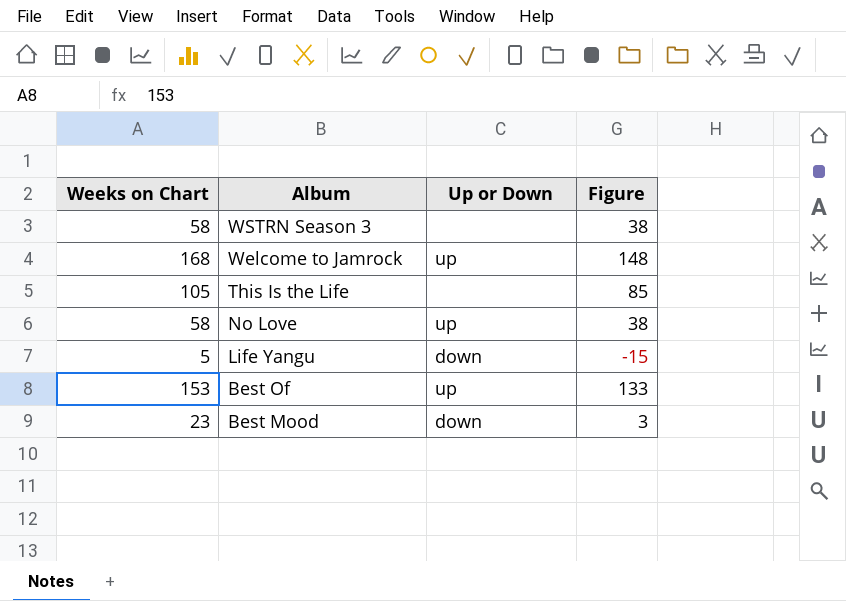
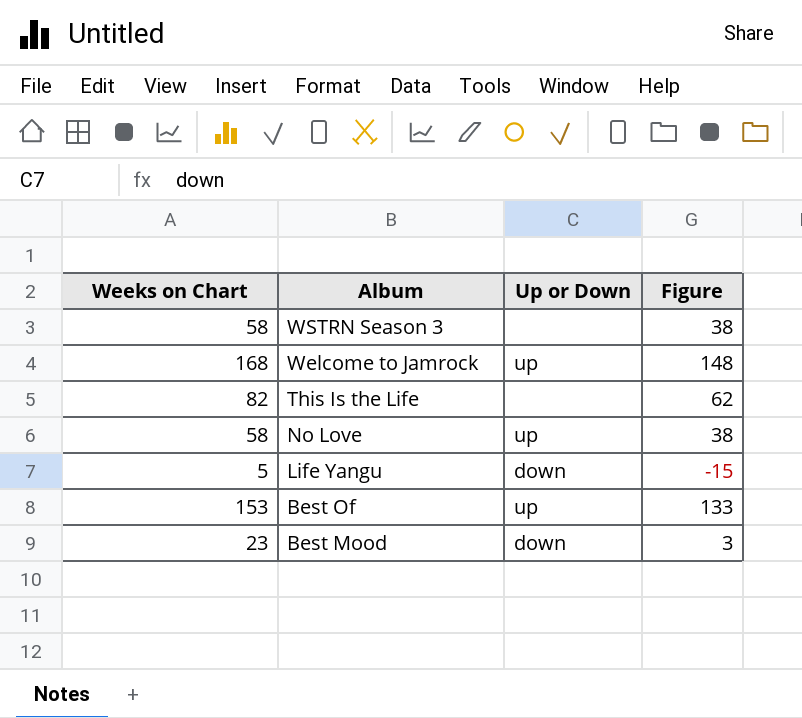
This Is the Life | Weeks on Chart: 105 -> 82
This Is the Life | Figure: 85 -> 62

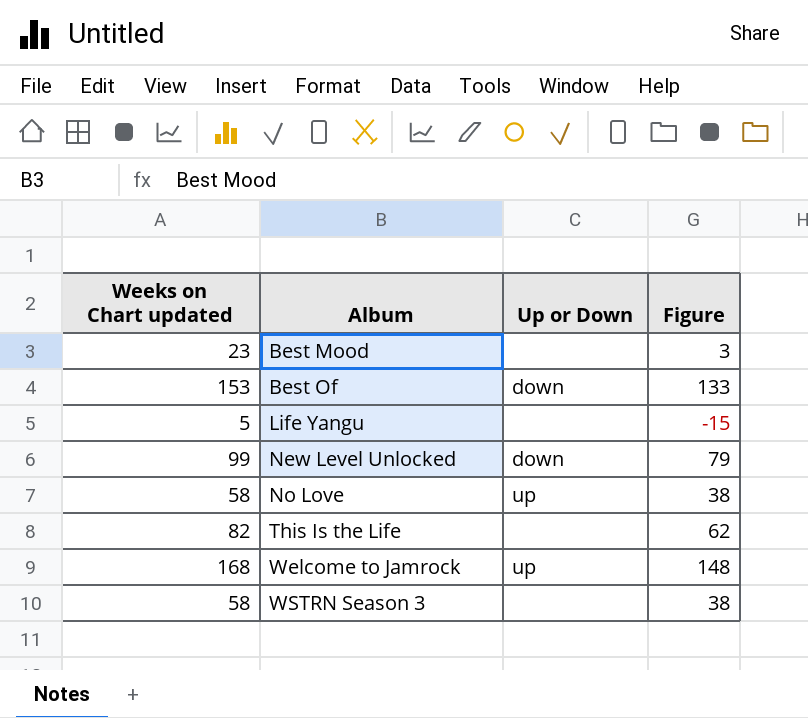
row order: Album descending -> Album ascending
column name: Weeks on Chart -> Weeks on Chart updated
Best Mood | Up or Down: down -> none
Best Of | Up or Down: up -> down
Life Yangu | Up or Down: down -> none
row New Level Unlocked: none -> 99 | down | 79

